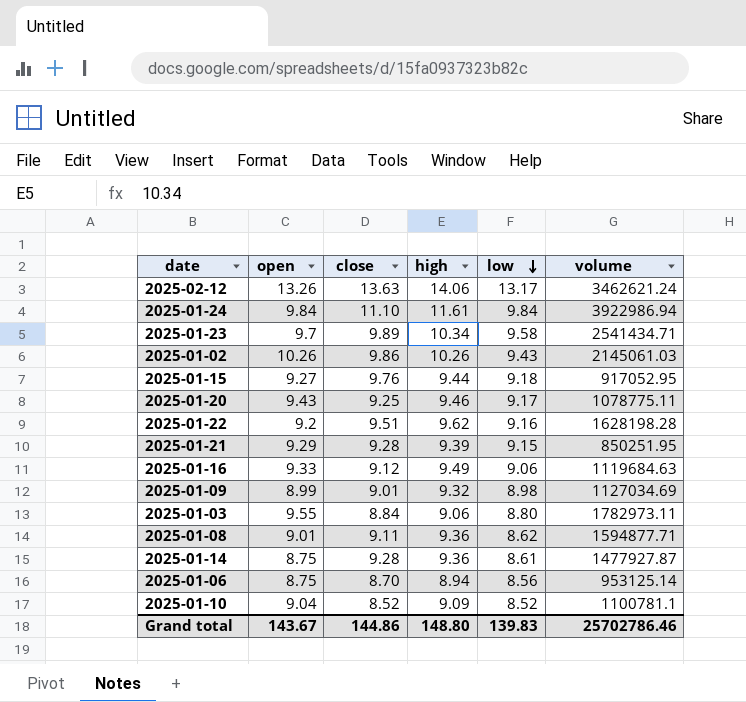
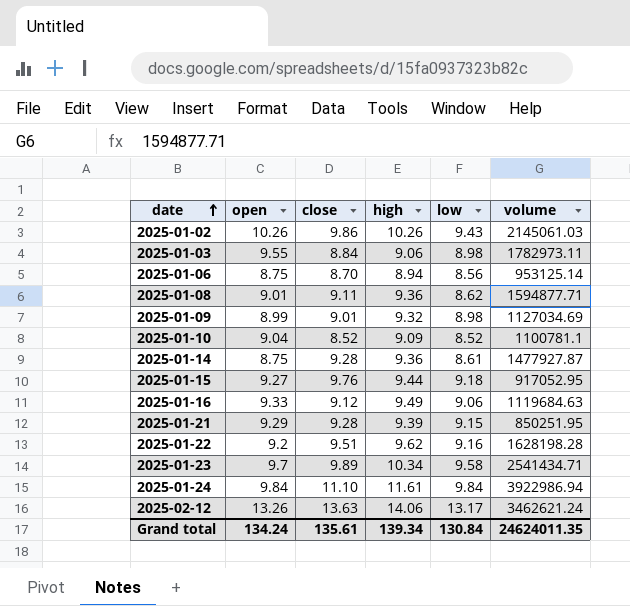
row order: low descending -> date ascending
row 2025-01-20: 9.43 | 9.25 | 9.46 | 9.17 | 1078775.11 -> none
2025-01-03 | low: 8.80 -> 8.98
Grand total | open: 143.67 -> 134.24
Grand total | close: 144.86 -> 135.61
Grand total | high: 148.80 -> 139.34
Grand total | low: 139.83 -> 130.84
Grand total | volume: 25702786.46 -> 24624011.35

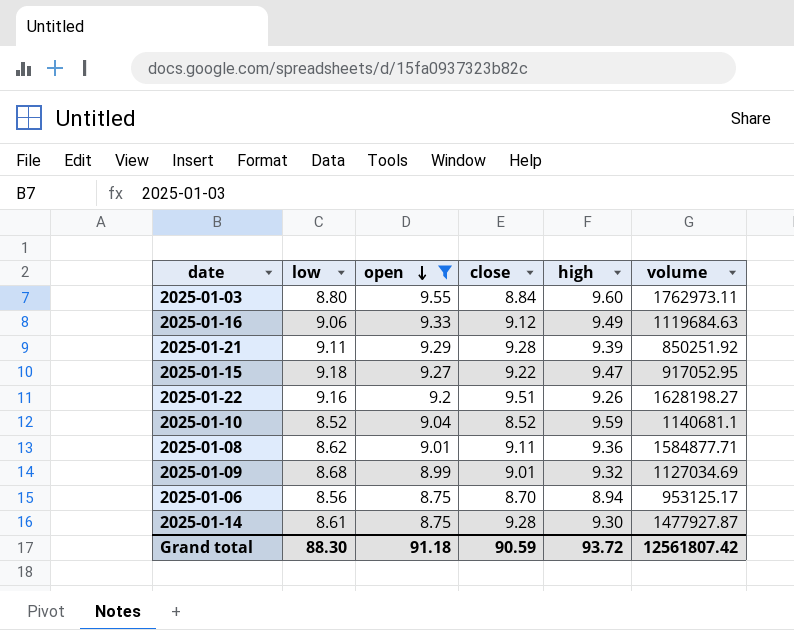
filter: none -> open <= 9.55
row order: date ascending -> open descending
column low | position: 5 -> 2
2025-01-03 | low: 8.98 -> 8.80
2025-01-03 | high: 9.06 -> 9.60
2025-01-03 | volume: 1782973.11 -> 1762973.11
2025-01-21 | low: 9.15 -> 9.11
2025-01-21 | volume: 850251.95 -> 850251.92
2025-01-15 | close: 9.76 -> 9.22
2025-01-15 | high: 9.44 -> 9.47
2025-01-22 | high: 9.62 -> 9.26
2025-01-22 | volume: 1628198.28 -> 1628198.27
2025-01-10 | high: 9.09 -> 9.59
2025-01-10 | volume: 1100781.1 -> 1140681.1
2025-01-08 | volume: 1594877.71 -> 1584877.71
2025-01-09 | low: 8.98 -> 8.68
2025-01-06 | volume: 953125.14 -> 953125.17
2025-01-14 | high: 9.36 -> 9.30
Grand total | low: 130.84 -> 88.30
Grand total | open: 134.24 -> 91.18
Grand total | close: 135.61 -> 90.59
Grand total | high: 139.34 -> 93.72
Grand total | volume: 24624011.35 -> 12561807.42

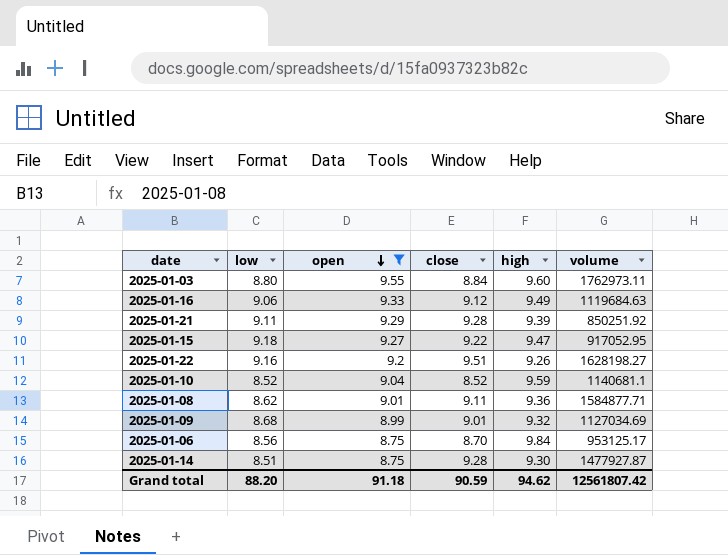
2025-01-06 | high: 8.94 -> 9.84
2025-01-14 | low: 8.61 -> 8.51
Grand total | low: 88.30 -> 88.20
Grand total | high: 93.72 -> 94.62

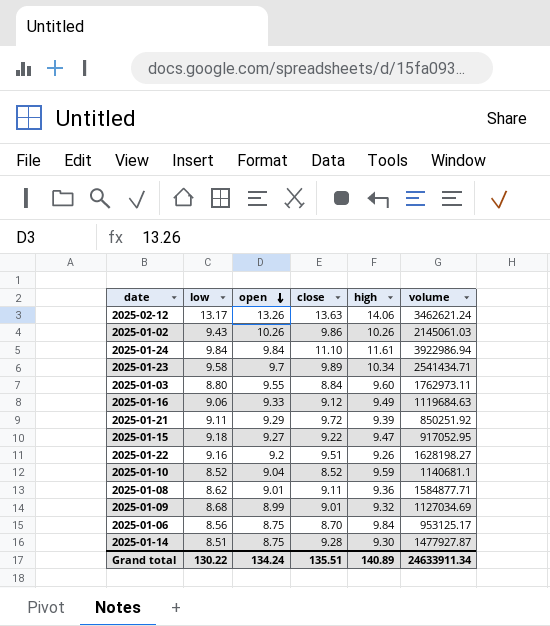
filter: open <= 9.55 -> none
2025-01-21 | close: 9.28 -> 9.72
Grand total | low: 88.20 -> 130.22
Grand total | open: 91.18 -> 134.24
Grand total | close: 90.59 -> 135.51
Grand total | high: 94.62 -> 140.89
Grand total | volume: 12561807.42 -> 24633911.34

